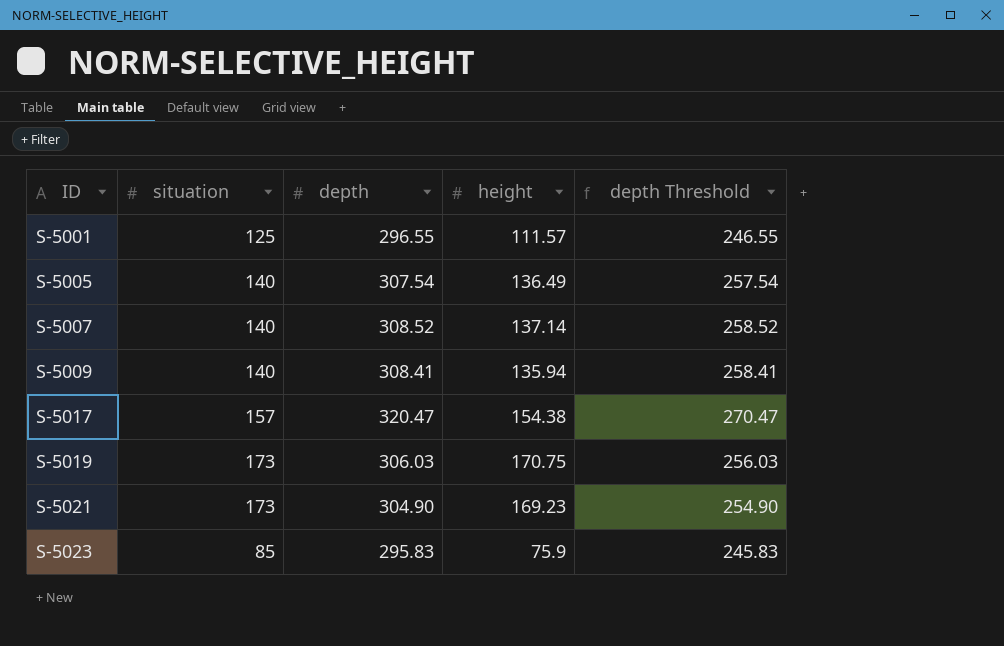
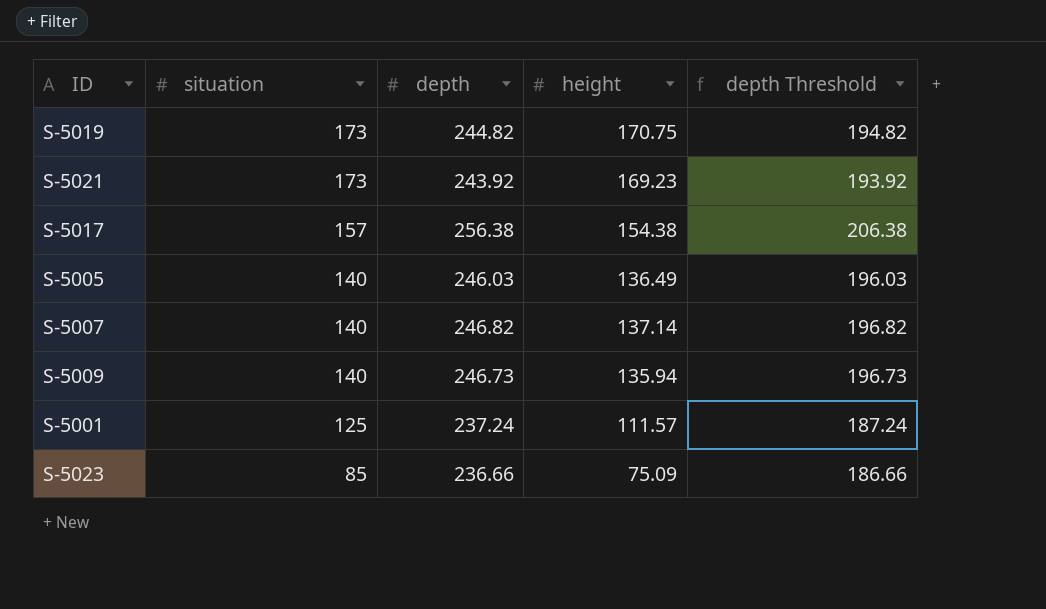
row order: ID ascending -> situation descending
S-5019 | depth: 306.03 -> 244.82
S-5019 | depth Threshold: 256.03 -> 194.82
S-5021 | depth: 304.90 -> 243.92
S-5021 | depth Threshold: 254.90 -> 193.92
S-5017 | depth: 320.47 -> 256.38
S-5017 | depth Threshold: 270.47 -> 206.38
S-5005 | depth: 307.54 -> 246.03
S-5005 | depth Threshold: 257.54 -> 196.03
S-5007 | depth: 308.52 -> 246.82
S-5007 | depth Threshold: 258.52 -> 196.82
S-5009 | depth: 308.41 -> 246.73
S-5009 | depth Threshold: 258.41 -> 196.73
S-5001 | depth: 296.55 -> 237.24
S-5001 | depth Threshold: 246.55 -> 187.24
S-5023 | depth: 295.83 -> 236.66
S-5023 | height: 75.9 -> 75.09
S-5023 | depth Threshold: 245.83 -> 186.66

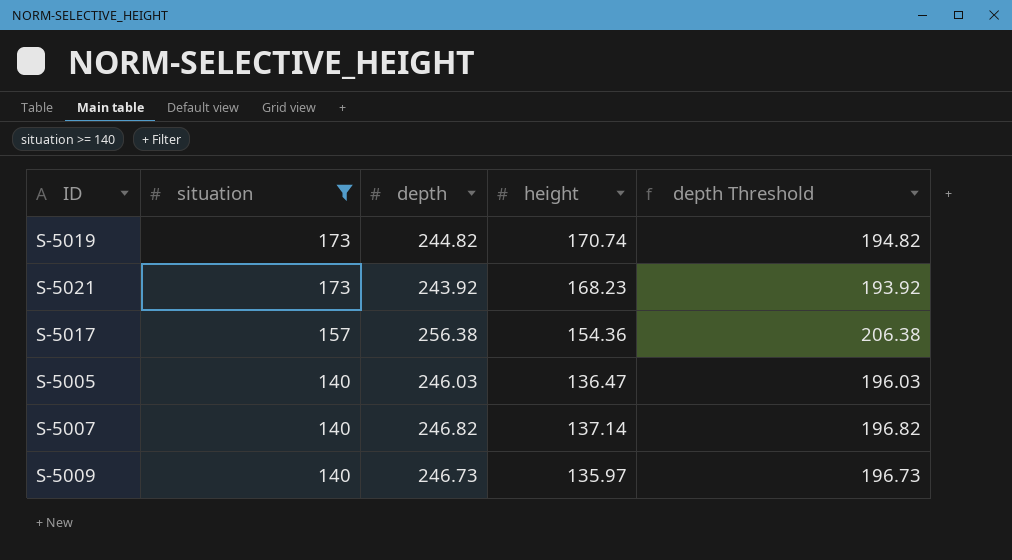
filter: none -> situation >= 140
S-5019 | height: 170.75 -> 170.74
S-5021 | height: 169.23 -> 168.23
S-5017 | height: 154.38 -> 154.36
S-5005 | height: 136.49 -> 136.47
S-5009 | height: 135.94 -> 135.97

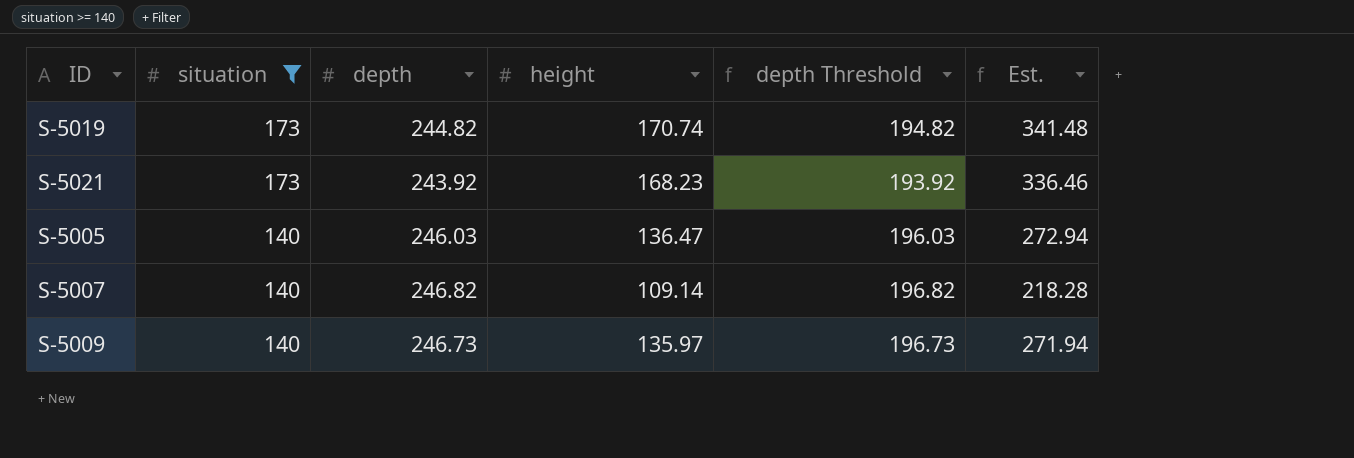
column Est. | formula: none -> [height] * 2
row S-5017: 157 | 256.38 | 154.36 | 206.38 -> none
S-5007 | height: 137.14 -> 109.14

